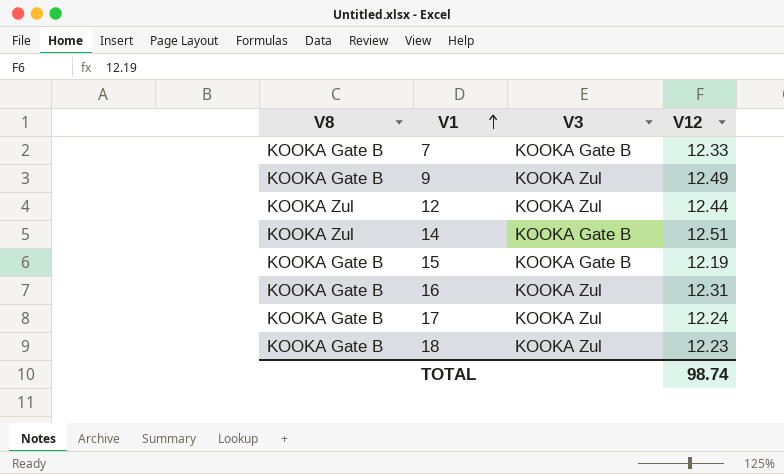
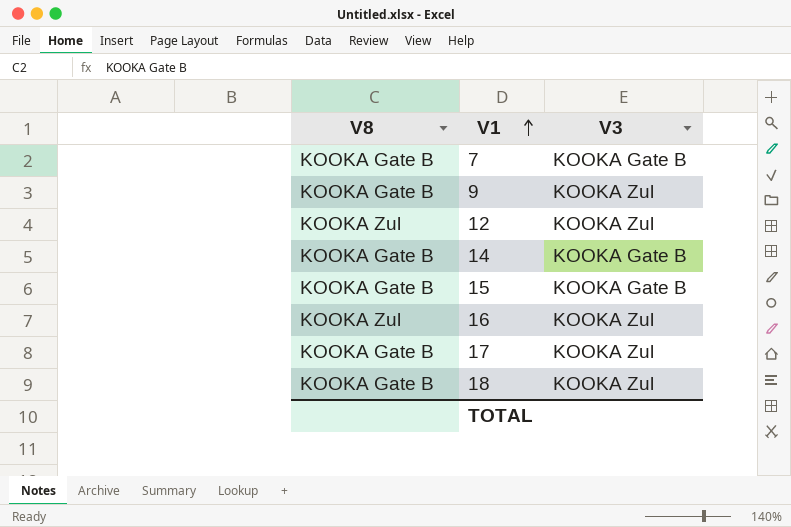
column V12 | position: 4 -> none
14 | V8: KOOKA Zul -> KOOKA Gate B
16 | V8: KOOKA Gate B -> KOOKA Zul

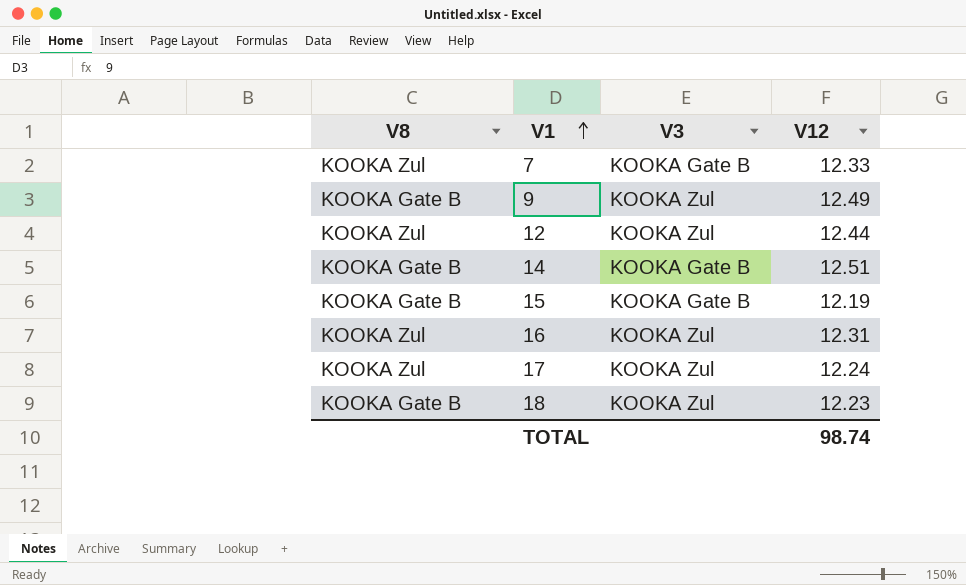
column V12 | position: none -> 4
7 | V8: KOOKA Gate B -> KOOKA Zul
17 | V8: KOOKA Gate B -> KOOKA Zul

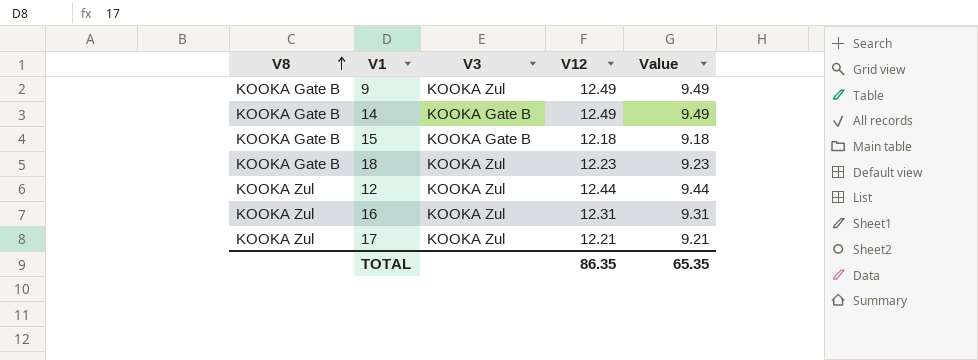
row order: V1 ascending -> V8 ascending
column Value | formula: none -> [V12] - 3
row 7: KOOKA Zul | KOOKA Gate B | 12.33 -> none
14 | V12: 12.51 -> 12.49
15 | V12: 12.19 -> 12.18
17 | V12: 12.24 -> 12.21
TOTAL | V12: 98.74 -> 86.35

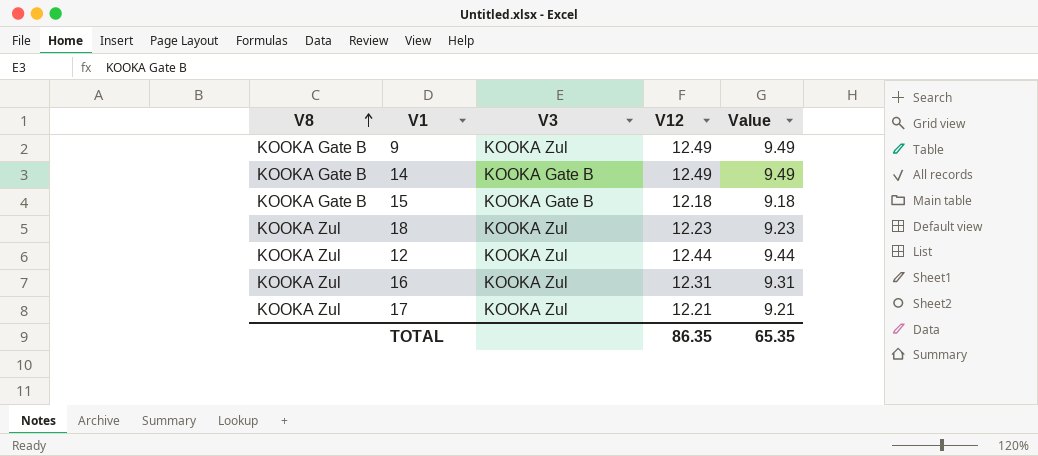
18 | V8: KOOKA Gate B -> KOOKA Zul

